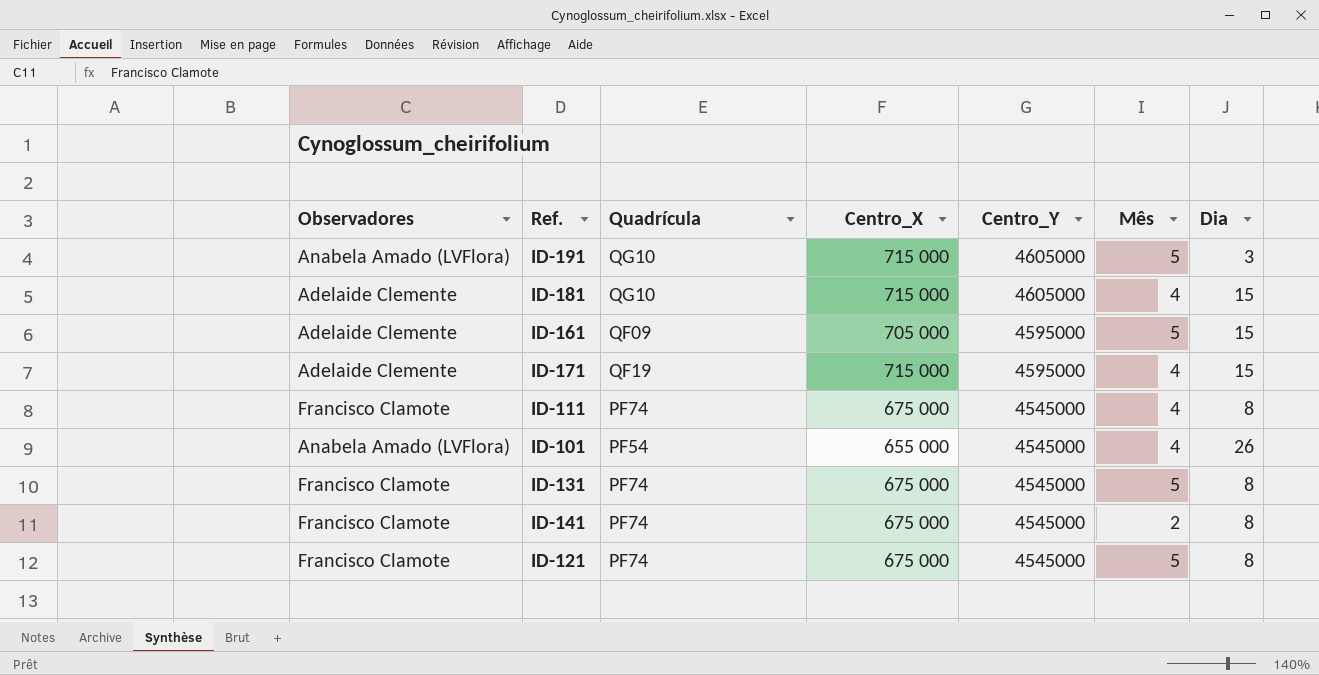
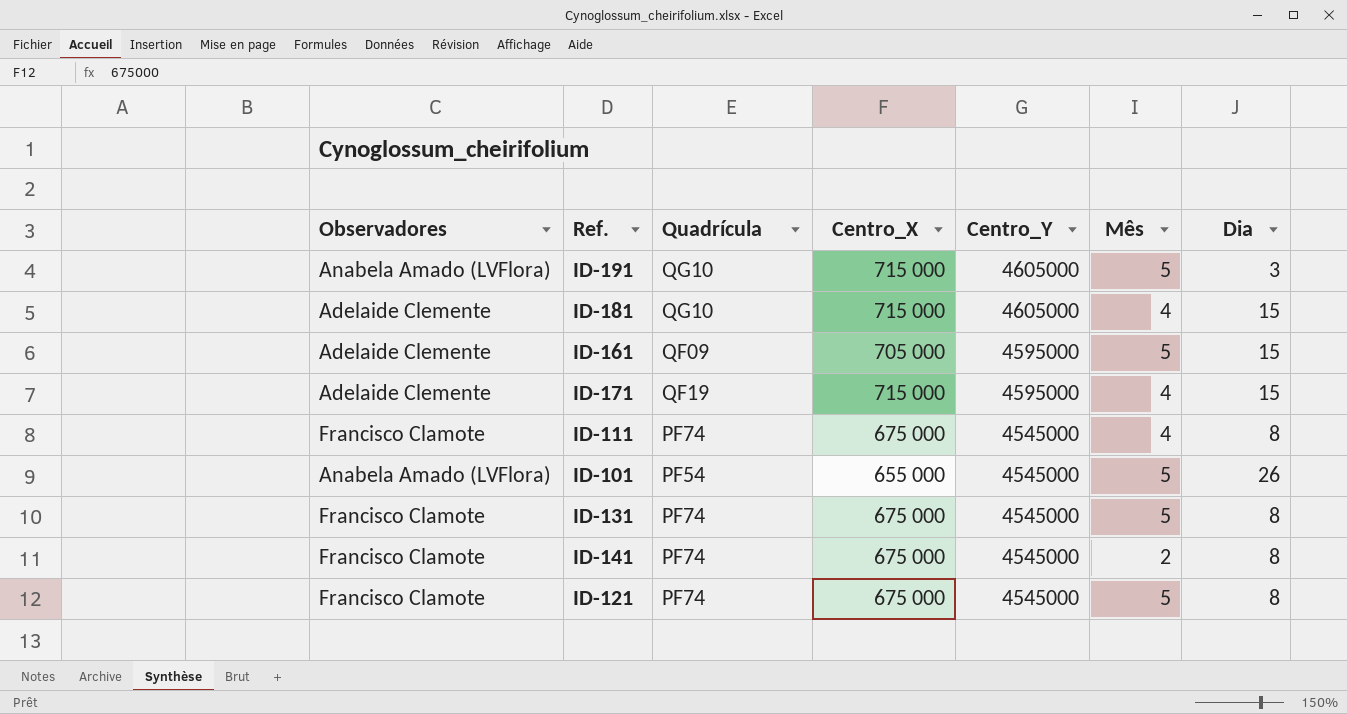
ID-101 | Mês: 4 -> 5

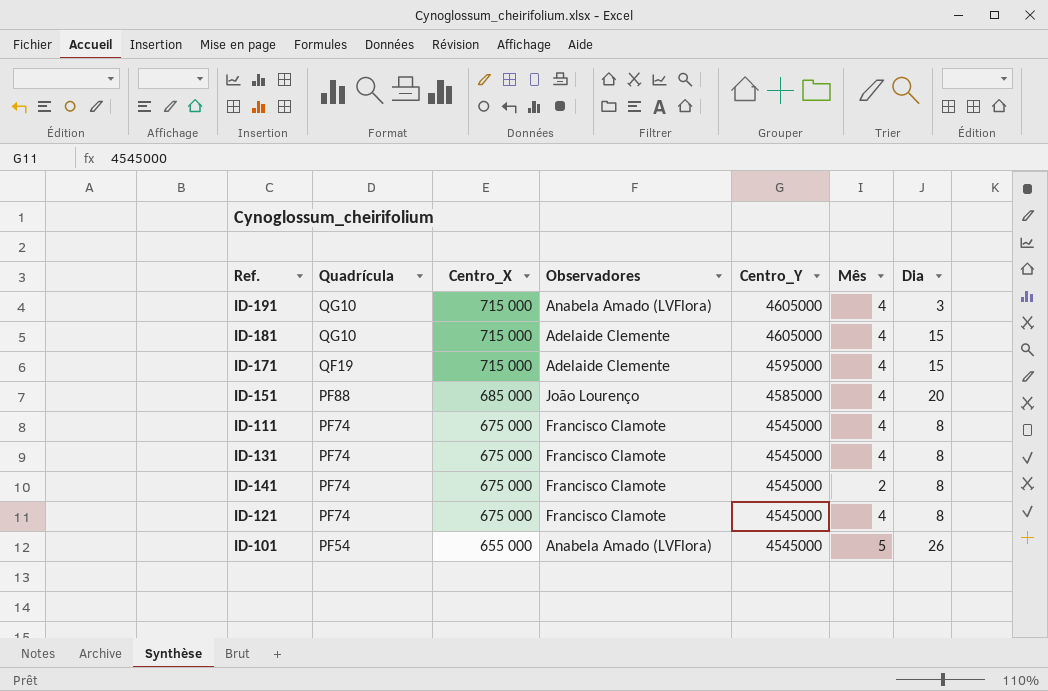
row order: Centro_Y descending -> Quadrícula descending
column Observadores | position: 1 -> 4
row ID-161: Adelaide Clemente | QF09 | 705 000 | 4595000 | 5 | 15 -> none
ID-191 | Mês: 5 -> 4
row ID-151: none -> PF88 | 685 000 | João Lourenço | 4585000 | 4 | 20
ID-131 | Mês: 5 -> 4
ID-121 | Mês: 5 -> 4

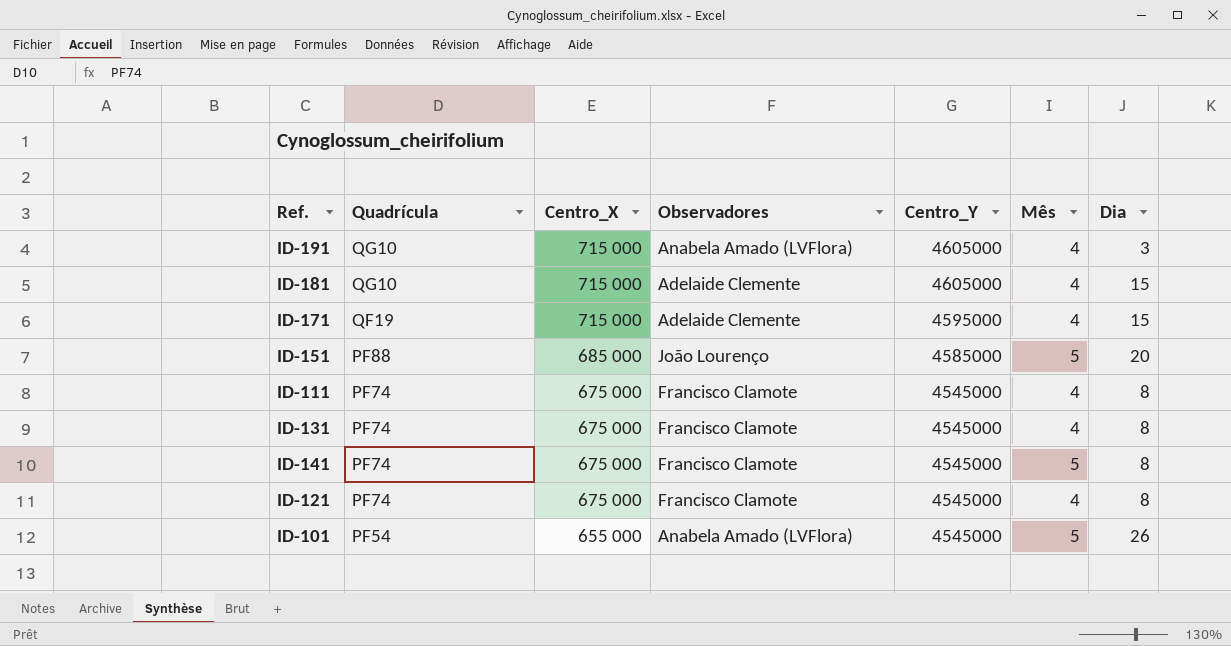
ID-151 | Mês: 4 -> 5
ID-141 | Mês: 2 -> 5

